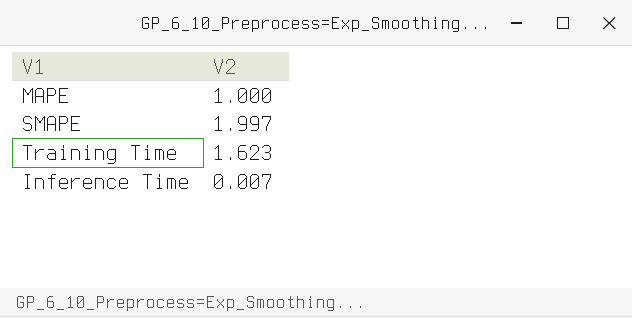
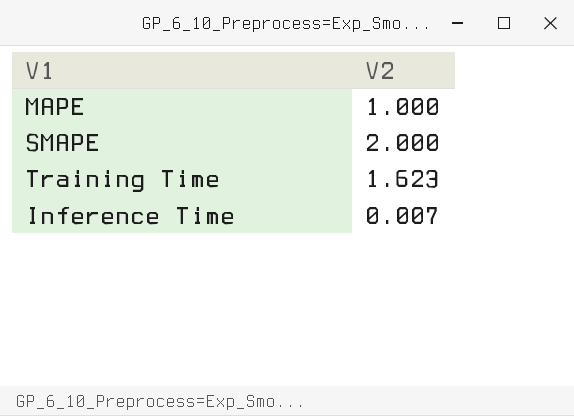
SMAPE | V2: 1.997 -> 2.000

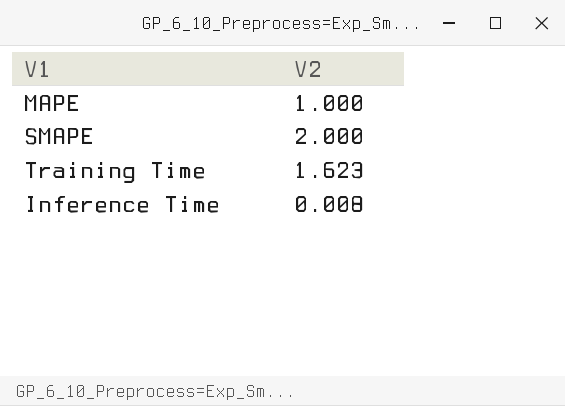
Inference Time | V2: 0.007 -> 0.008

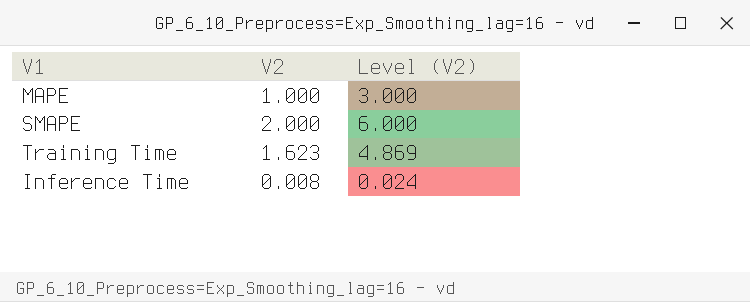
column Level (V2) | formula: none -> [V2] * 3

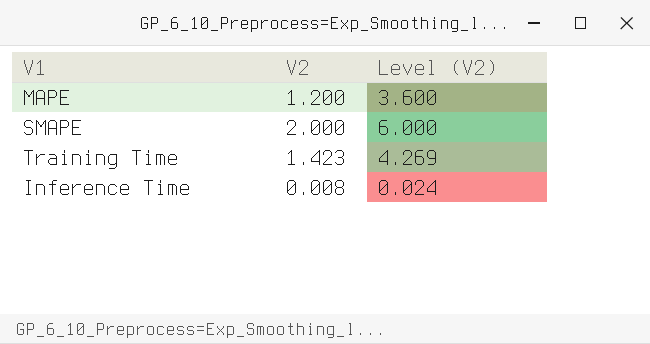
MAPE | V2: 1.000 -> 1.200
MAPE | Level (V2): 3.000 -> 3.600
Training Time | V2: 1.623 -> 1.423
Training Time | Level (V2): 4.869 -> 4.269

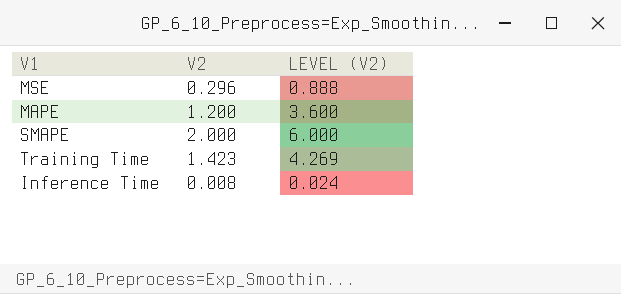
column name: Level (V2) -> LEVEL (V2)
row MSE: none -> 0.296 | 0.888

